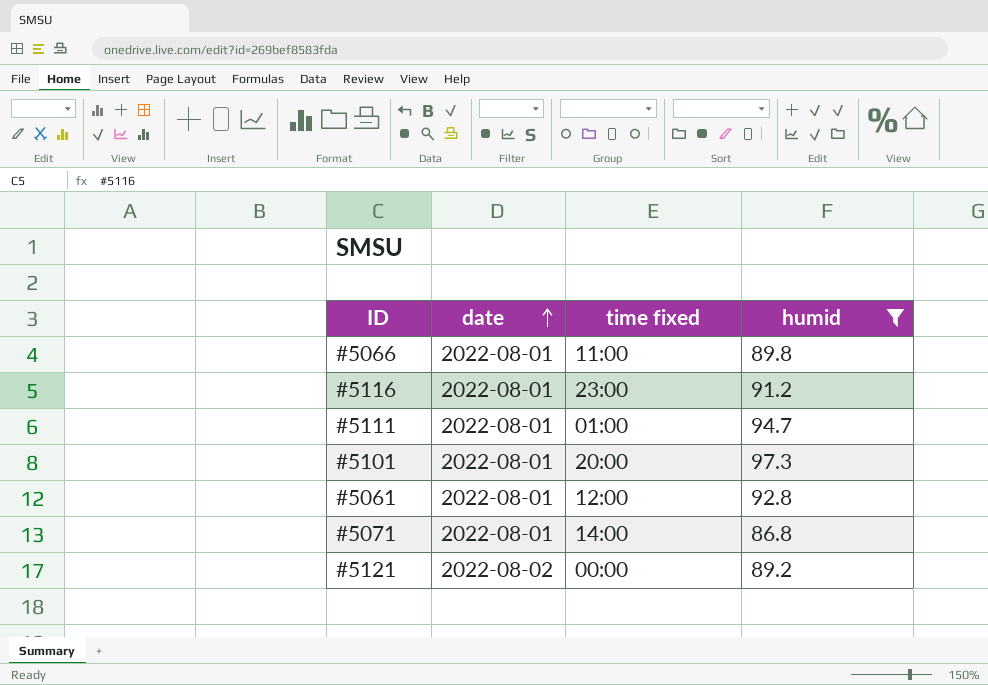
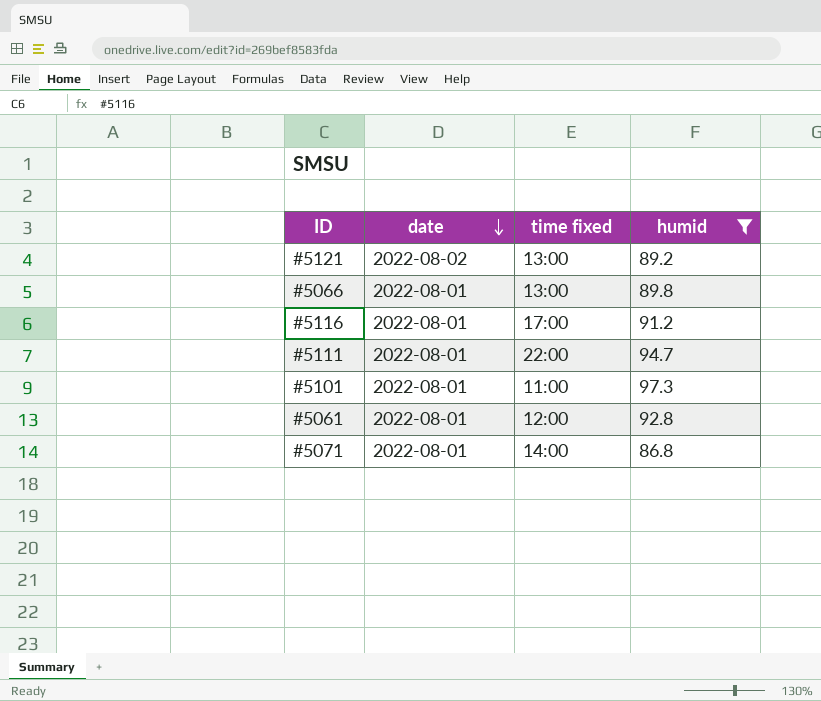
row order: date ascending -> date descending
#5121 | time fixed: 00:00 -> 13:00
#5066 | time fixed: 11:00 -> 13:00
#5116 | time fixed: 23:00 -> 17:00
#5111 | time fixed: 01:00 -> 22:00
#5101 | time fixed: 20:00 -> 11:00

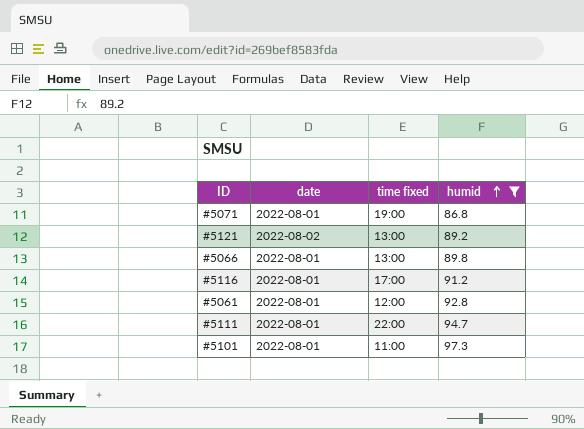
row order: date descending -> humid ascending
#5071 | time fixed: 14:00 -> 19:00

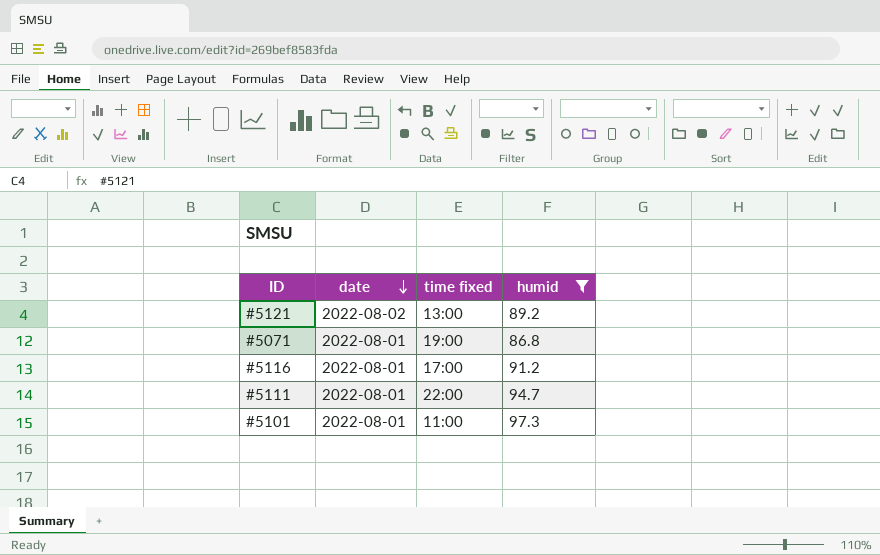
row order: humid ascending -> date descending
row #5066: 2022-08-01 | 13:00 | 89.8 -> none
row #5061: 2022-08-01 | 12:00 | 92.8 -> none

